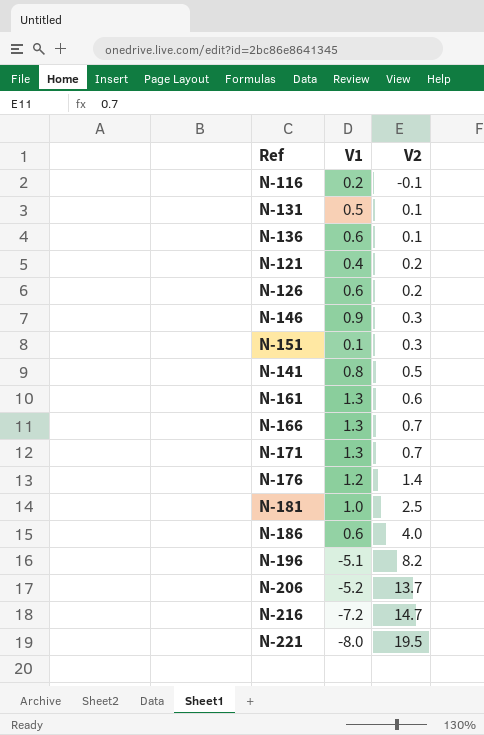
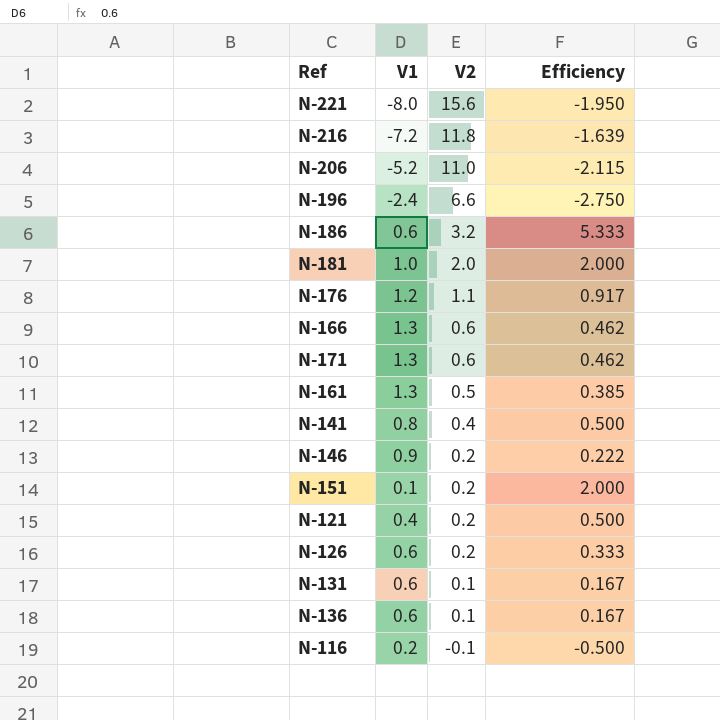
row order: V2 ascending -> V2 descending
column Efficiency | formula: none -> [V2] / [V1]
N-221 | V2: 19.5 -> 15.6
N-216 | V2: 14.7 -> 11.8
N-206 | V2: 13.7 -> 11.0
N-196 | V1: -5.1 -> -2.4
N-196 | V2: 8.2 -> 6.6
N-186 | V2: 4.0 -> 3.2
N-181 | V2: 2.5 -> 2.0
N-176 | V2: 1.4 -> 1.1
N-166 | V2: 0.7 -> 0.6
N-171 | V2: 0.7 -> 0.6
N-161 | V2: 0.6 -> 0.5
N-141 | V2: 0.5 -> 0.4
N-146 | V2: 0.3 -> 0.2
N-151 | V2: 0.3 -> 0.2
N-131 | V1: 0.5 -> 0.6

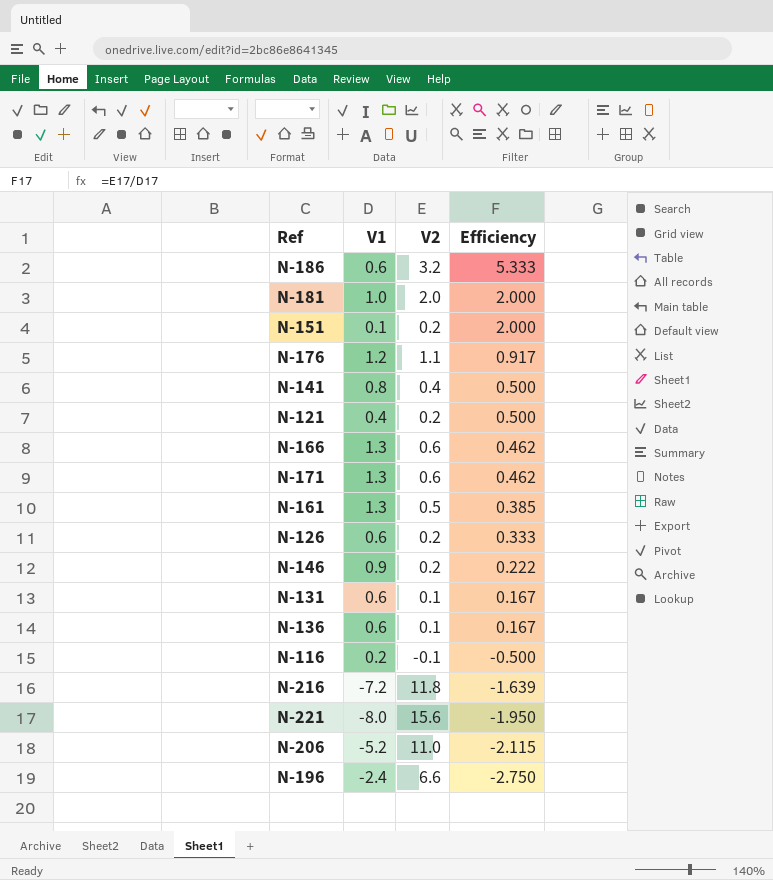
row order: V2 descending -> Efficiency descending

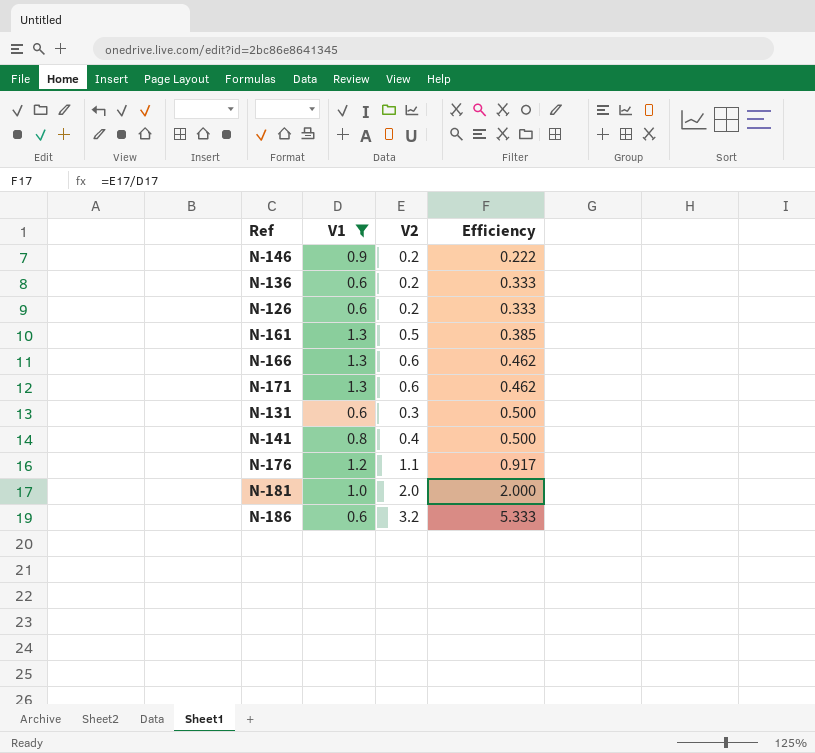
filter: none -> V1 >= 0.6
row order: Efficiency descending -> Efficiency ascending
N-136 | V2: 0.1 -> 0.2
N-136 | Efficiency: 0.167 -> 0.333
N-131 | V2: 0.1 -> 0.3
N-131 | Efficiency: 0.167 -> 0.500

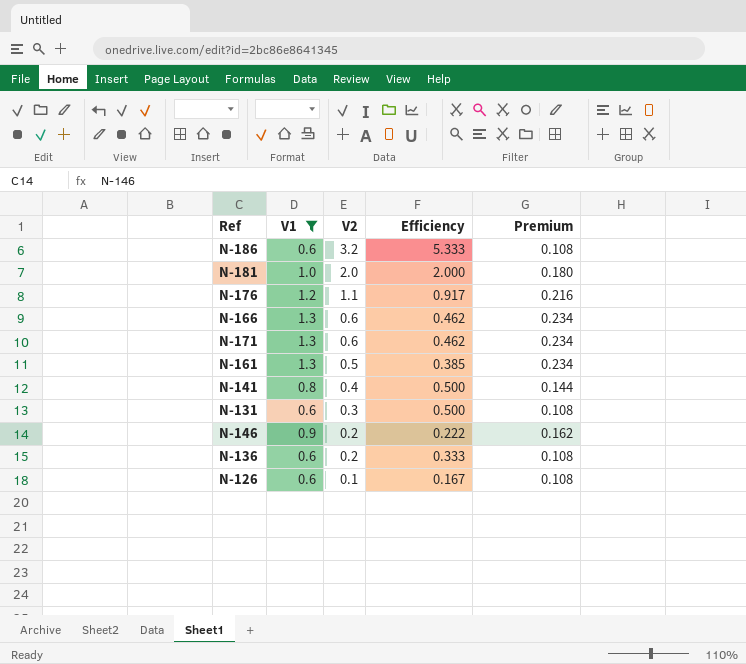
row order: Efficiency ascending -> V2 descending
column Premium | formula: none -> [V1] * 0.18
N-126 | V2: 0.2 -> 0.1
N-126 | Efficiency: 0.333 -> 0.167

